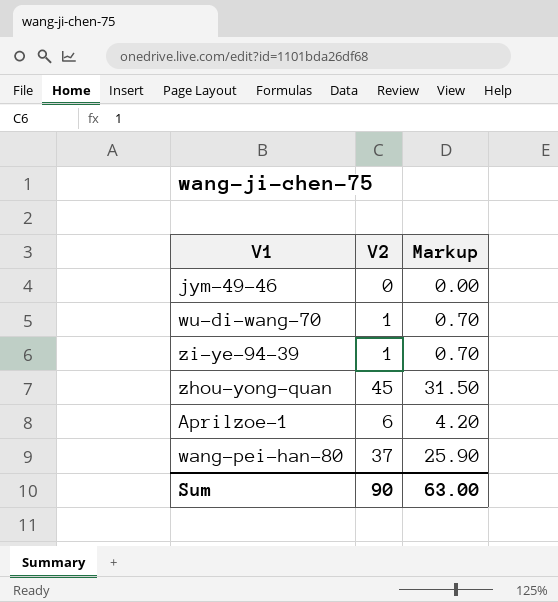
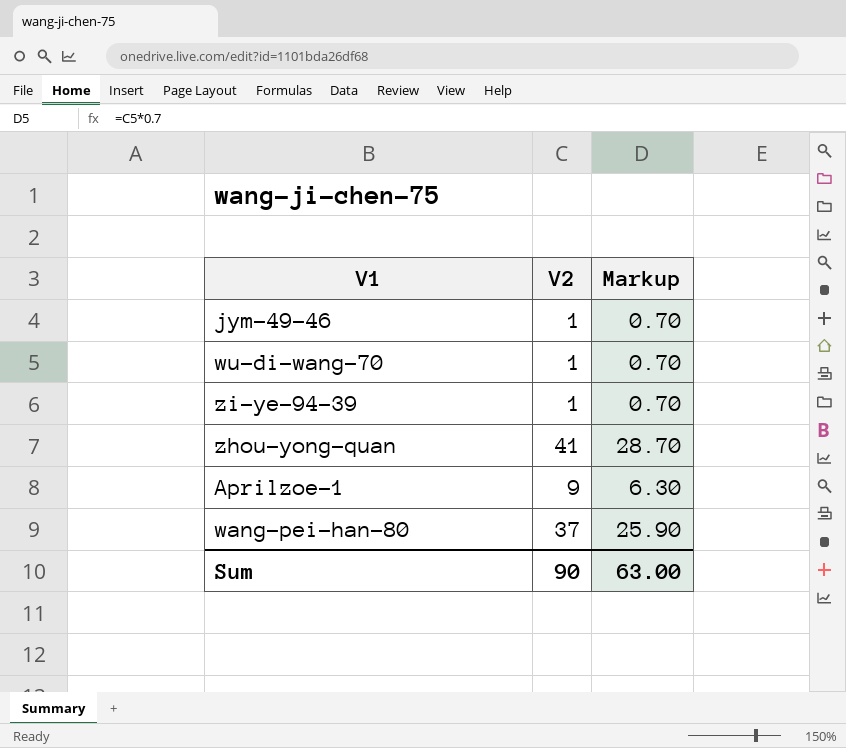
jym-49-46 | V2: 0 -> 1
jym-49-46 | Markup: 0.00 -> 0.70
zhou-yong-quan | V2: 45 -> 41
zhou-yong-quan | Markup: 31.50 -> 28.70
Aprilzoe-1 | V2: 6 -> 9
Aprilzoe-1 | Markup: 4.20 -> 6.30

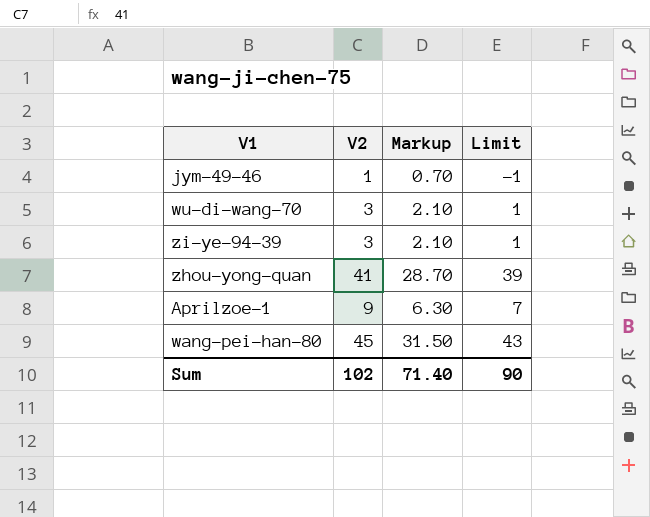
column Limit | formula: none -> [V2] - 2
wu-di-wang-70 | V2: 1 -> 3
wu-di-wang-70 | Markup: 0.70 -> 2.10
zi-ye-94-39 | V2: 1 -> 3
zi-ye-94-39 | Markup: 0.70 -> 2.10
wang-pei-han-80 | V2: 37 -> 45
wang-pei-han-80 | Markup: 25.90 -> 31.50
Sum | V2: 90 -> 102
Sum | Markup: 63.00 -> 71.40

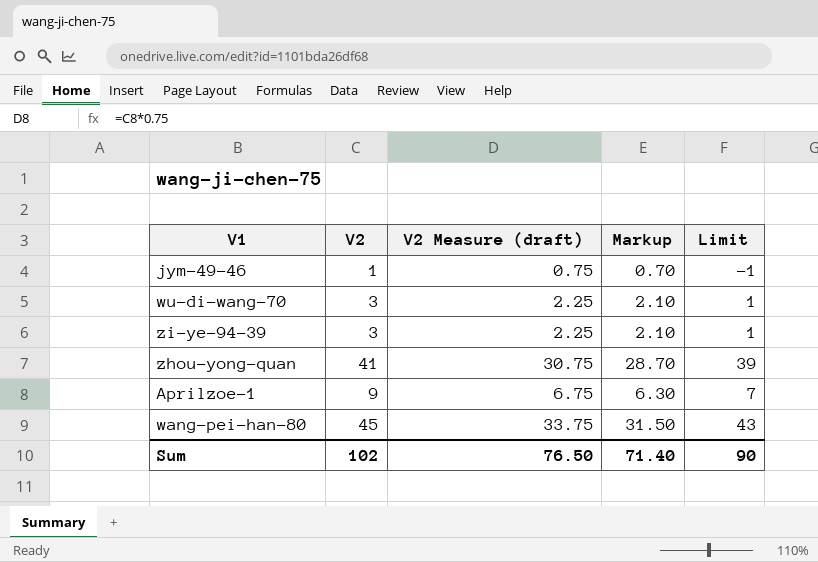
column V2 Measure (draft) | formula: none -> [V2] * 0.75

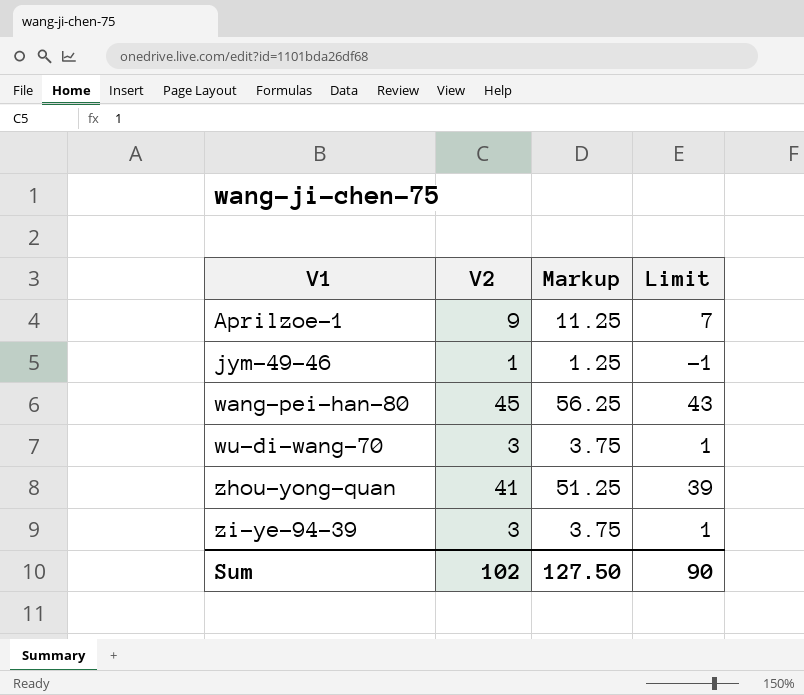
row order: none -> V1 ascending
column V2 Measure (draft) | formula: [V2] * 0.75 -> none
column Markup | formula: [V2] * 0.7 -> [V2] * 1.25
Sum | Markup: 71.40 -> 127.50

